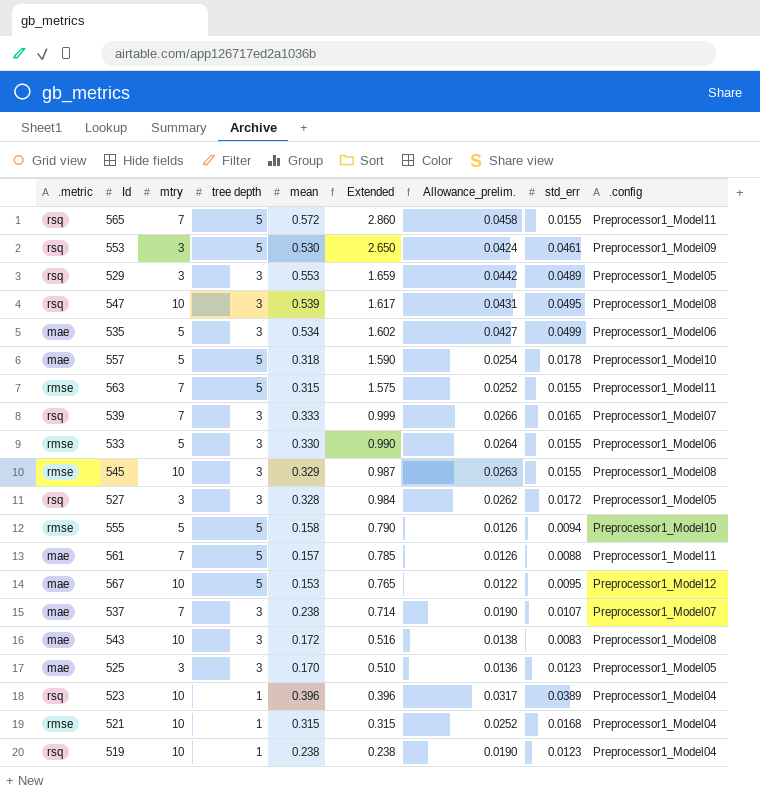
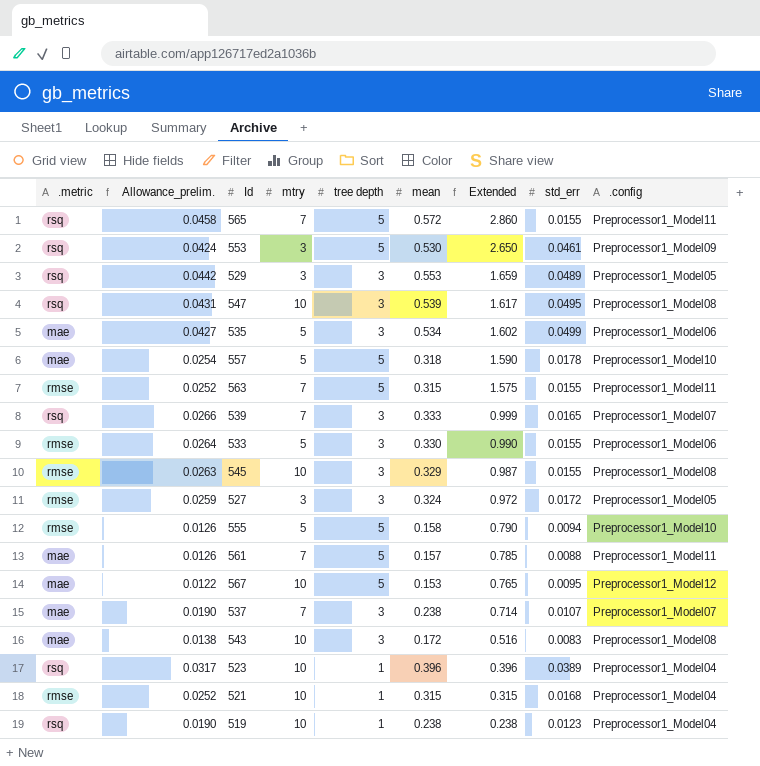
column Allowance_prelim. | position: 7 -> 2
row 525: mae | 3 | 3 | 0.170 | 0.510 | 0.0136 | 0.0123 | Preprocessor1_Model05 -> none
527 | .metric: rsq -> rmse
527 | Allowance_prelim.: 0.0262 -> 0.0259
527 | mean: 0.328 -> 0.324
527 | Extended: 0.984 -> 0.972

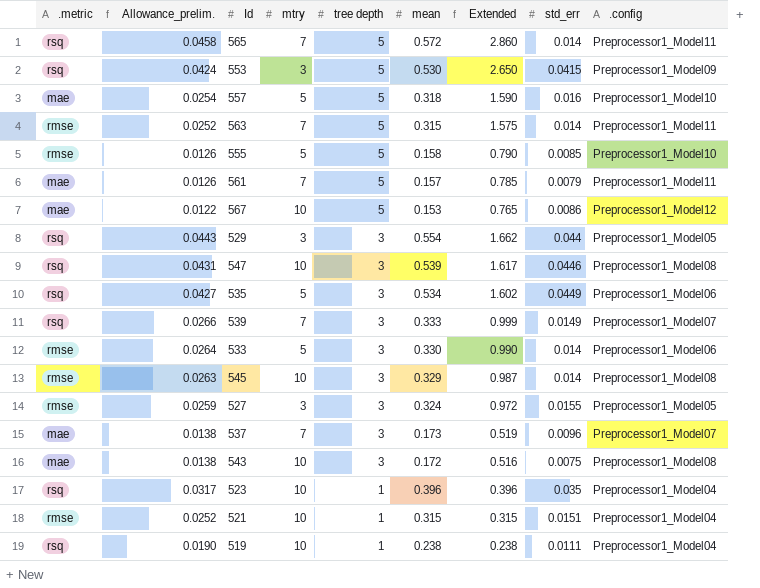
row order: Extended descending -> tree depth descending
565 | std_err: 0.0155 -> 0.014
553 | std_err: 0.0461 -> 0.0415
557 | std_err: 0.0178 -> 0.016
563 | std_err: 0.0155 -> 0.014
555 | std_err: 0.0094 -> 0.0085
561 | std_err: 0.0088 -> 0.0079
567 | std_err: 0.0095 -> 0.0086
529 | Allowance_prelim.: 0.0442 -> 0.0443
529 | mean: 0.553 -> 0.554
529 | Extended: 1.659 -> 1.662
529 | std_err: 0.0489 -> 0.044
547 | std_err: 0.0495 -> 0.0446
535 | .metric: mae -> rsq
535 | std_err: 0.0499 -> 0.0449
539 | std_err: 0.0165 -> 0.0149
533 | std_err: 0.0155 -> 0.014
545 | std_err: 0.0155 -> 0.014
527 | std_err: 0.0172 -> 0.0155
537 | Allowance_prelim.: 0.0190 -> 0.0138
537 | mean: 0.238 -> 0.173
537 | Extended: 0.714 -> 0.519
537 | std_err: 0.0107 -> 0.0096
543 | std_err: 0.0083 -> 0.0075
523 | std_err: 0.0389 -> 0.035
521 | std_err: 0.0168 -> 0.0151
519 | std_err: 0.0123 -> 0.0111

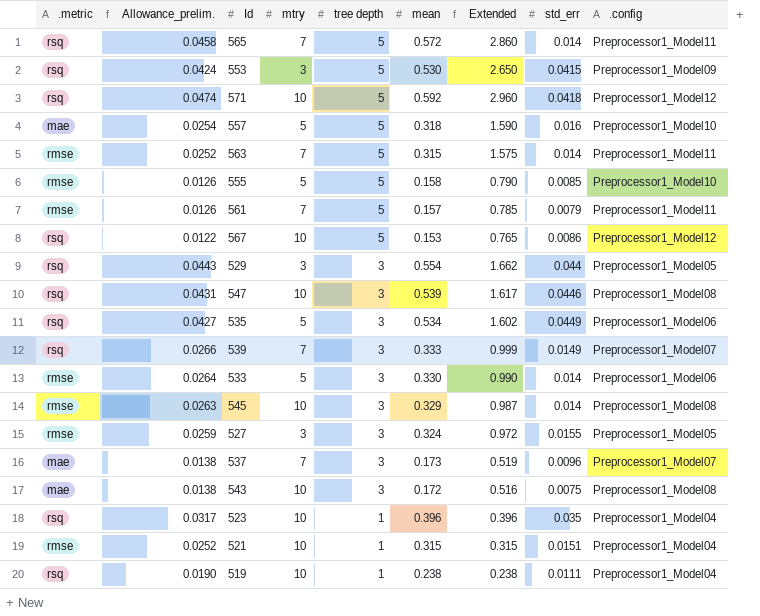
row 571: none -> rsq | 0.0474 | 10 | 5 | 0.592 | 2.960 | 0.0418 | Preprocessor1_Model12
561 | .metric: mae -> rmse
567 | .metric: mae -> rsq

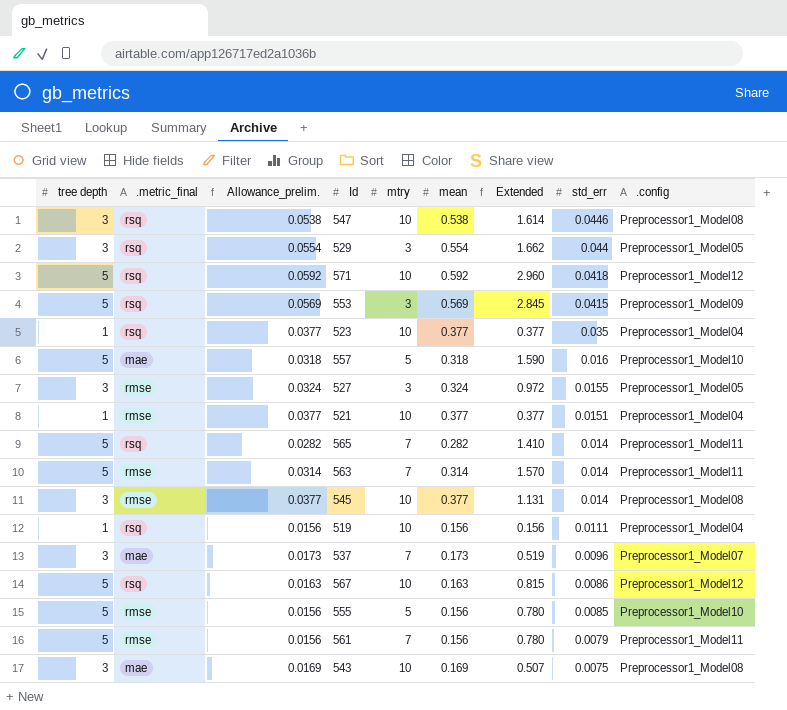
row order: tree depth descending -> std_err descending
column tree depth | position: 5 -> 1
column name: .metric -> .metric_final
column Allowance_prelim. | formula: [mean] * 0.08 -> [mean] * 0.1
row 535: rsq | 0.0427 | 5 | 3 | 0.534 | 1.602 | 0.0449 | Preprocessor1_Model06 -> none
row 539: rsq | 0.0266 | 7 | 3 | 0.333 | 0.999 | 0.0149 | Preprocessor1_Model07 -> none
row 533: rmse | 0.0264 | 5 | 3 | 0.330 | 0.990 | 0.014 | Preprocessor1_Model06 -> none
547 | mean: 0.539 -> 0.538
547 | Extended: 1.617 -> 1.614
553 | mean: 0.530 -> 0.569
553 | Extended: 2.650 -> 2.845
523 | mean: 0.396 -> 0.377
523 | Extended: 0.396 -> 0.377
521 | mean: 0.315 -> 0.377
521 | Extended: 0.315 -> 0.377
565 | mean: 0.572 -> 0.282
565 | Extended: 2.860 -> 1.410
563 | mean: 0.315 -> 0.314
563 | Extended: 1.575 -> 1.570
545 | mean: 0.329 -> 0.377
545 | Extended: 0.987 -> 1.131
519 | mean: 0.238 -> 0.156
519 | Extended: 0.238 -> 0.156
567 | mean: 0.153 -> 0.163
567 | Extended: 0.765 -> 0.815
555 | mean: 0.158 -> 0.156
555 | Extended: 0.790 -> 0.780
561 | mean: 0.157 -> 0.156
561 | Extended: 0.785 -> 0.780
543 | mean: 0.172 -> 0.169
543 | Extended: 0.516 -> 0.507

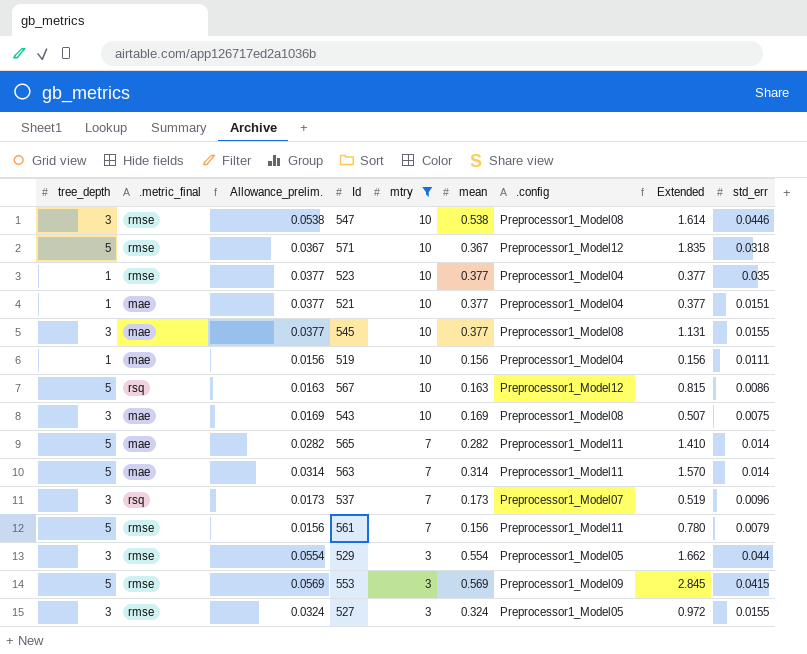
filter: none -> mtry != 5
row order: std_err descending -> mtry descending
column name: tree depth -> tree_depth
column .config | position: 9 -> 7
547 | .metric_final: rsq -> rmse
571 | .metric_final: rsq -> rmse
571 | Allowance_prelim.: 0.0592 -> 0.0367
571 | mean: 0.592 -> 0.367
571 | Extended: 2.960 -> 1.835
571 | std_err: 0.0418 -> 0.0318
523 | .metric_final: rsq -> rmse
521 | .metric_final: rmse -> mae
545 | .metric_final: rmse -> mae
545 | std_err: 0.014 -> 0.0155
519 | .metric_final: rsq -> mae
565 | .metric_final: rsq -> mae
563 | .metric_final: rmse -> mae
537 | .metric_final: mae -> rsq
529 | .metric_final: rsq -> rmse
553 | .metric_final: rsq -> rmse

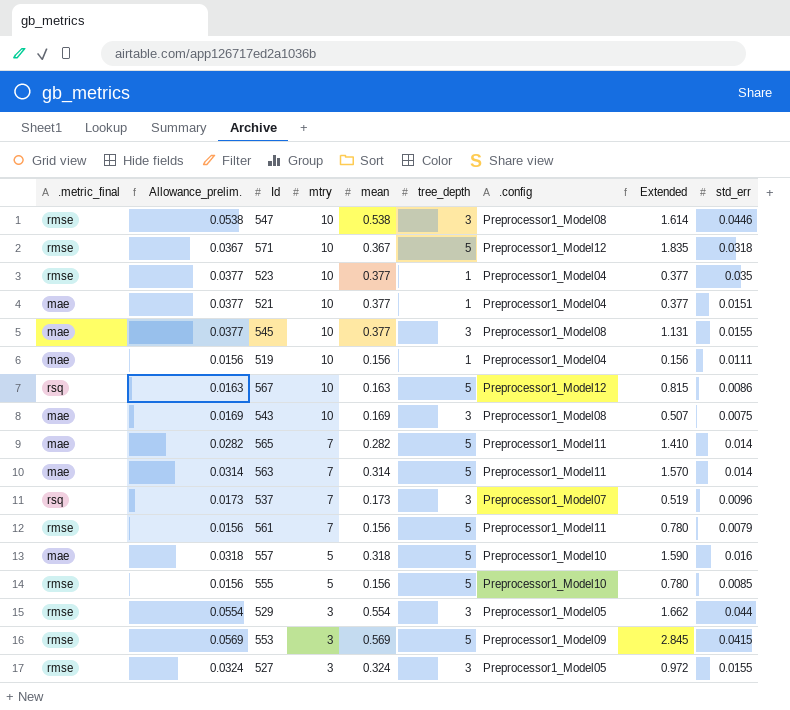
filter: mtry != 5 -> none
column tree_depth | position: 1 -> 6

